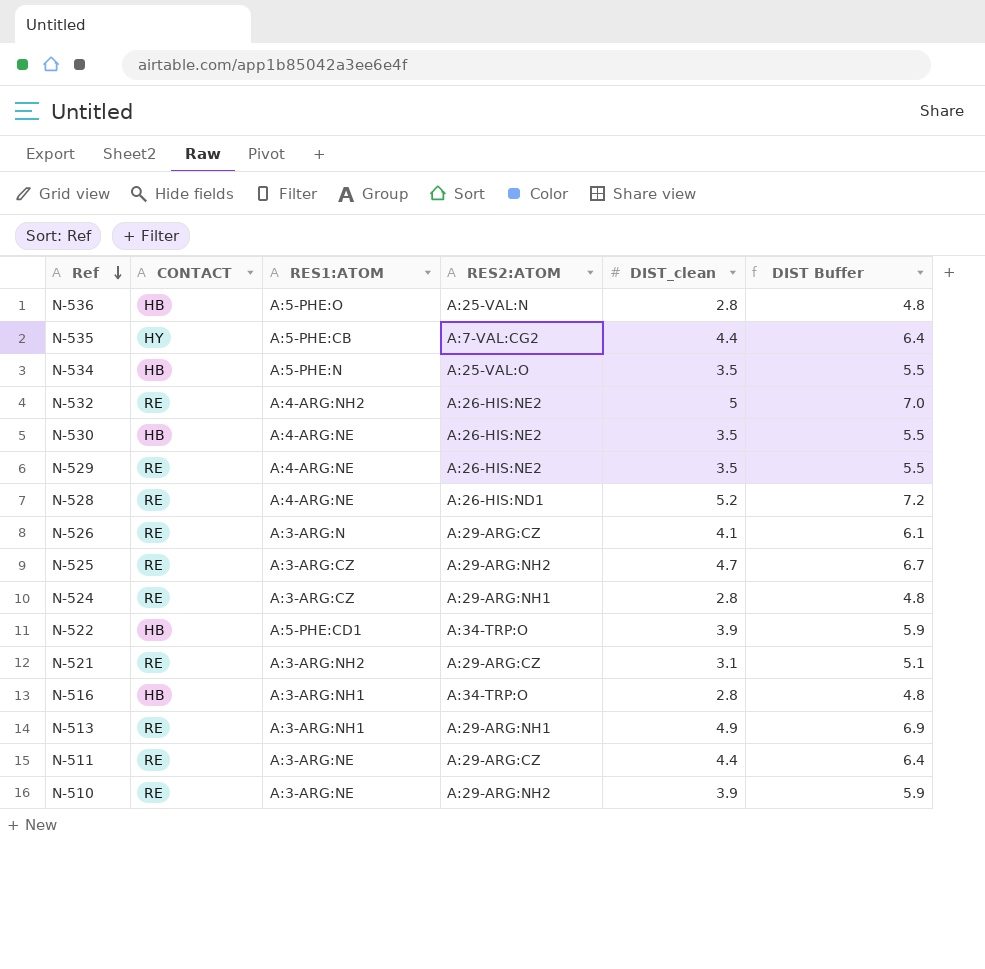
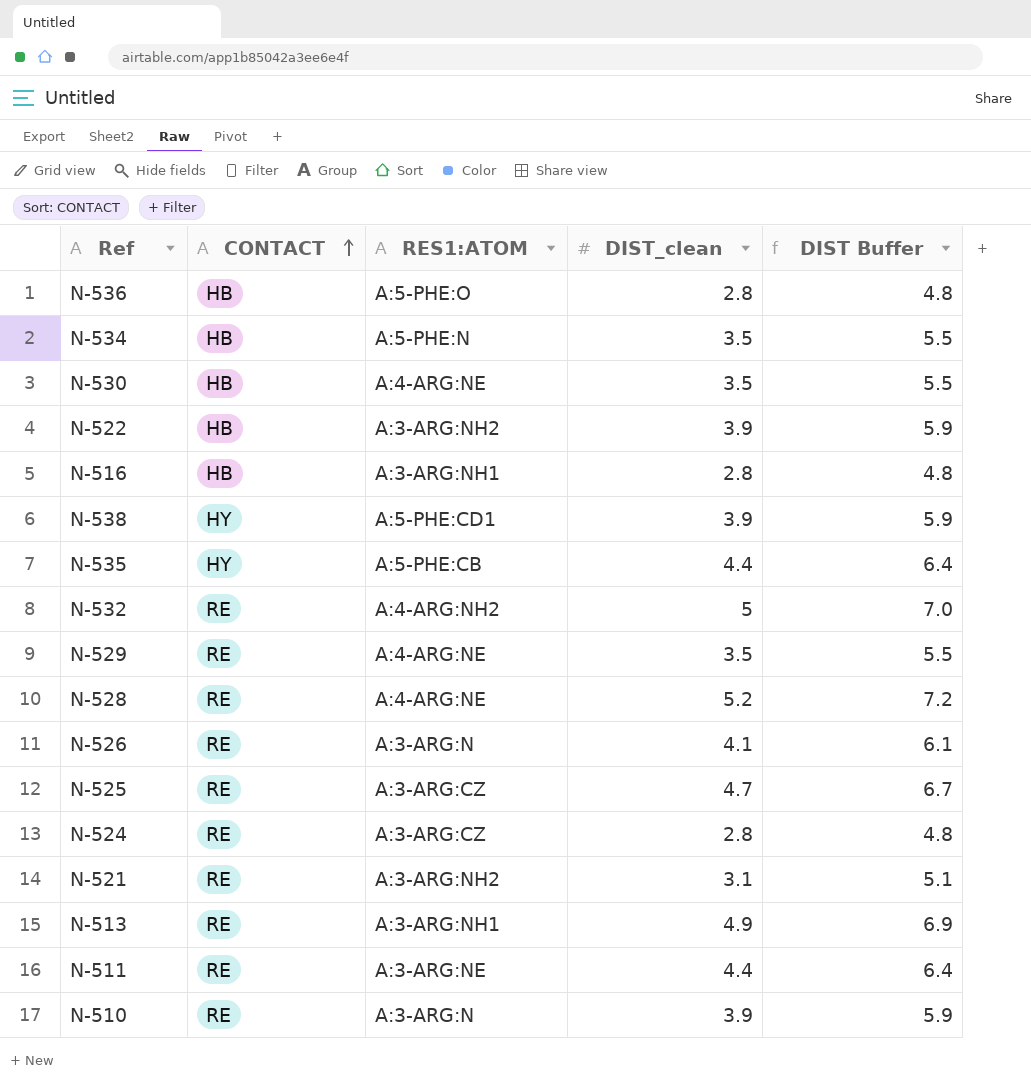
row order: Ref descending -> CONTACT ascending
column RES2:ATOM | position: 4 -> none
N-522 | RES1:ATOM: A:5-PHE:CD1 -> A:3-ARG:NH2
row N-538: none -> HY | A:5-PHE:CD1 | 3.9 | 5.9
N-510 | RES1:ATOM: A:3-ARG:NE -> A:3-ARG:N

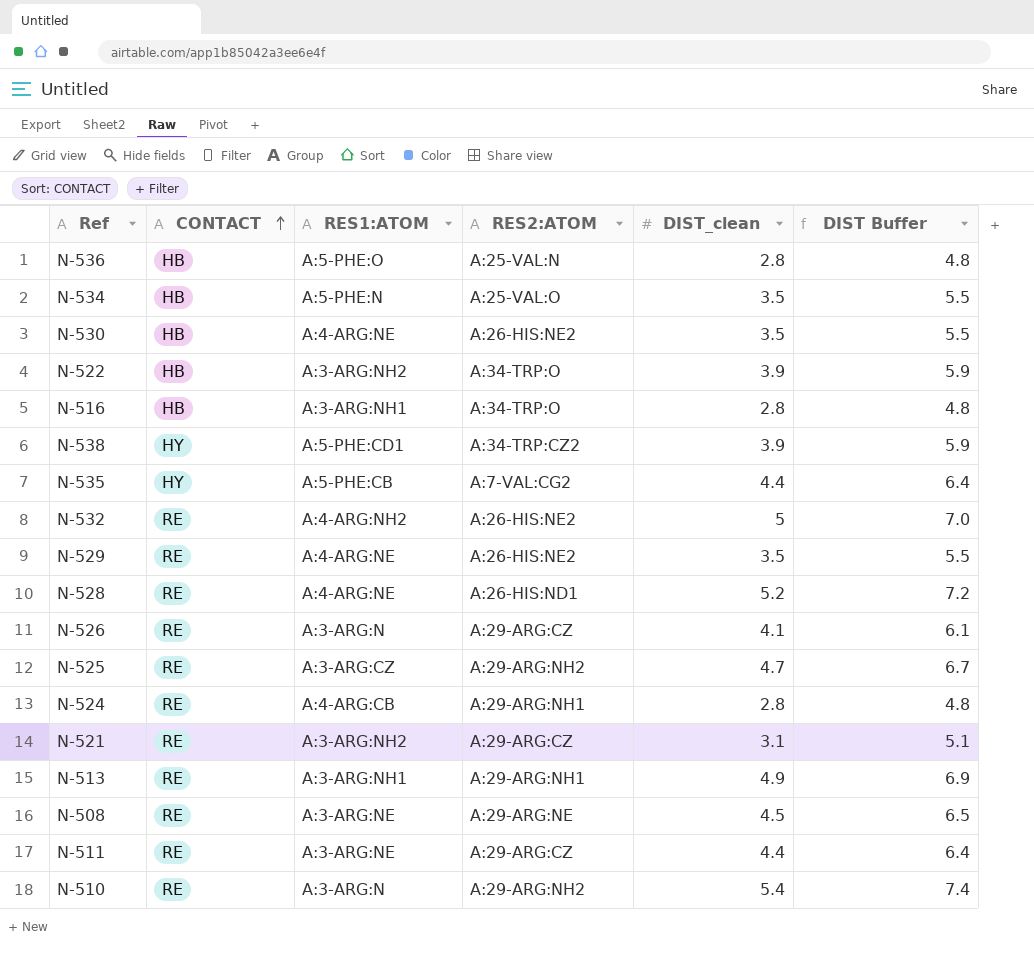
column RES2:ATOM | position: none -> 4
N-524 | RES1:ATOM: A:3-ARG:CZ -> A:4-ARG:CB
row N-508: none -> RE | A:3-ARG:NE | A:29-ARG:NE | 4.5 | 6.5
N-510 | DIST_clean: 3.9 -> 5.4
N-510 | DIST Buffer: 5.9 -> 7.4

